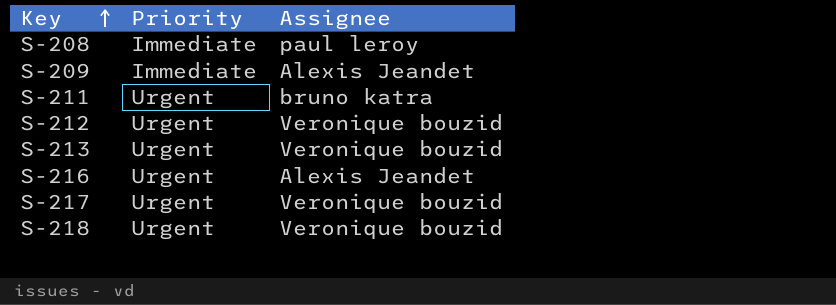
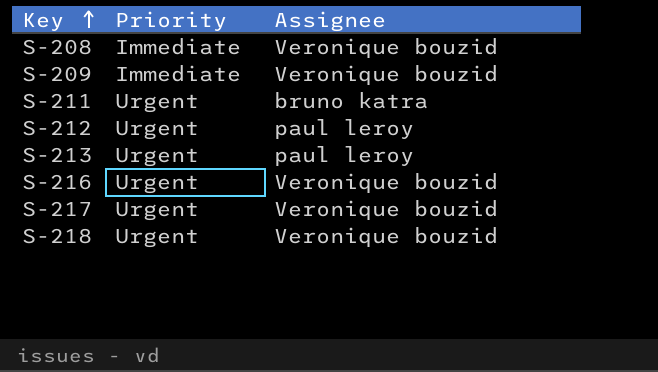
S-208 | Assignee: paul leroy -> Veronique bouzid
S-209 | Assignee: Alexis Jeandet -> Veronique bouzid
S-212 | Assignee: Veronique bouzid -> paul leroy
S-213 | Assignee: Veronique bouzid -> paul leroy
S-216 | Assignee: Alexis Jeandet -> Veronique bouzid

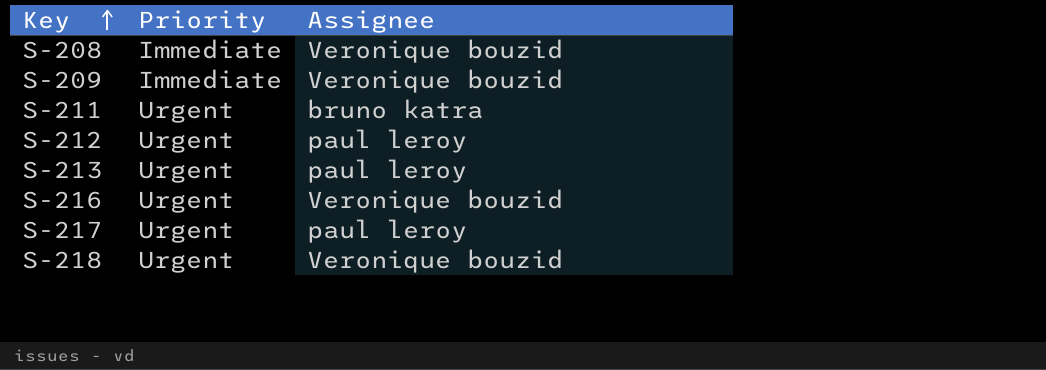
S-217 | Assignee: Veronique bouzid -> paul leroy

